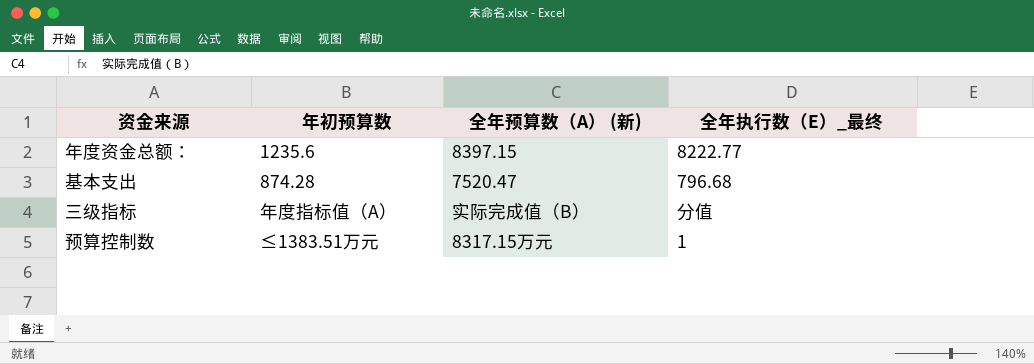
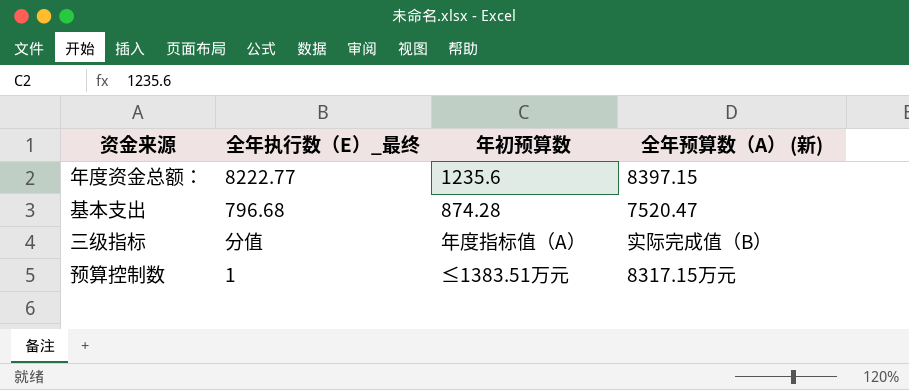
column 全年执行数（E）_最终 | position: 4 -> 2

